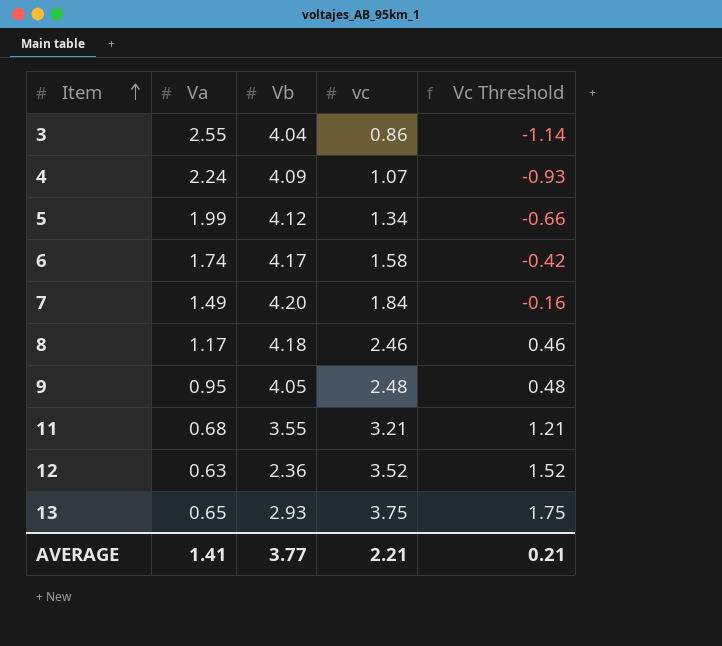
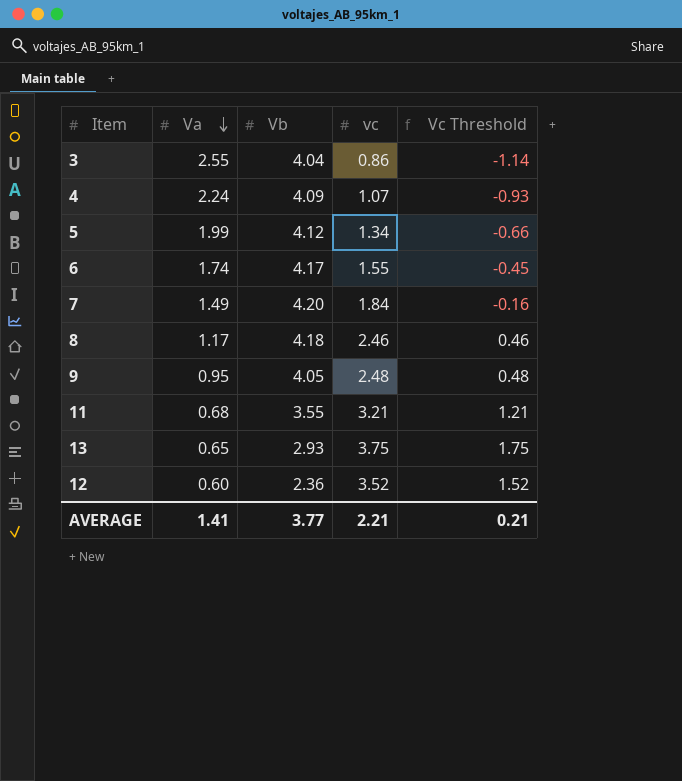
row order: Item ascending -> Va descending
6 | vc: 1.58 -> 1.55
6 | Vc Threshold: -0.42 -> -0.45
12 | Va: 0.63 -> 0.60

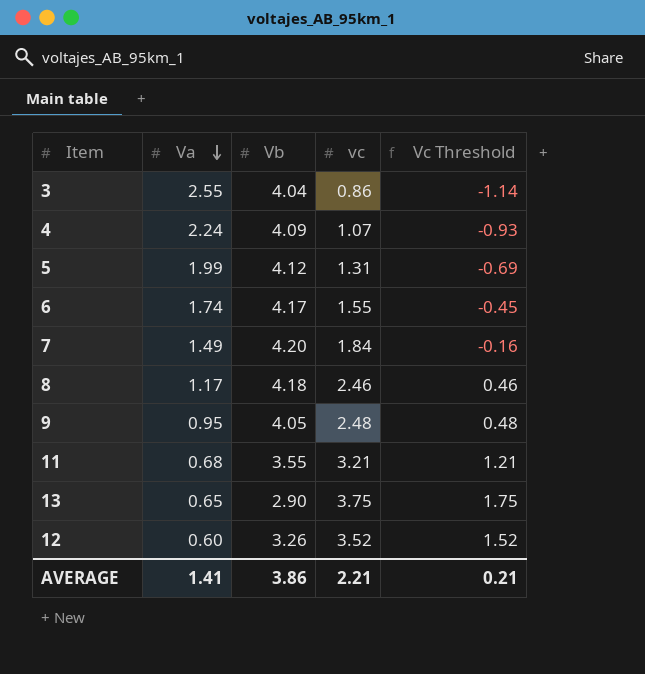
5 | vc: 1.34 -> 1.31
5 | Vc Threshold: -0.66 -> -0.69
13 | Vb: 2.93 -> 2.90
12 | Vb: 2.36 -> 3.26
AVERAGE | Vb: 3.77 -> 3.86

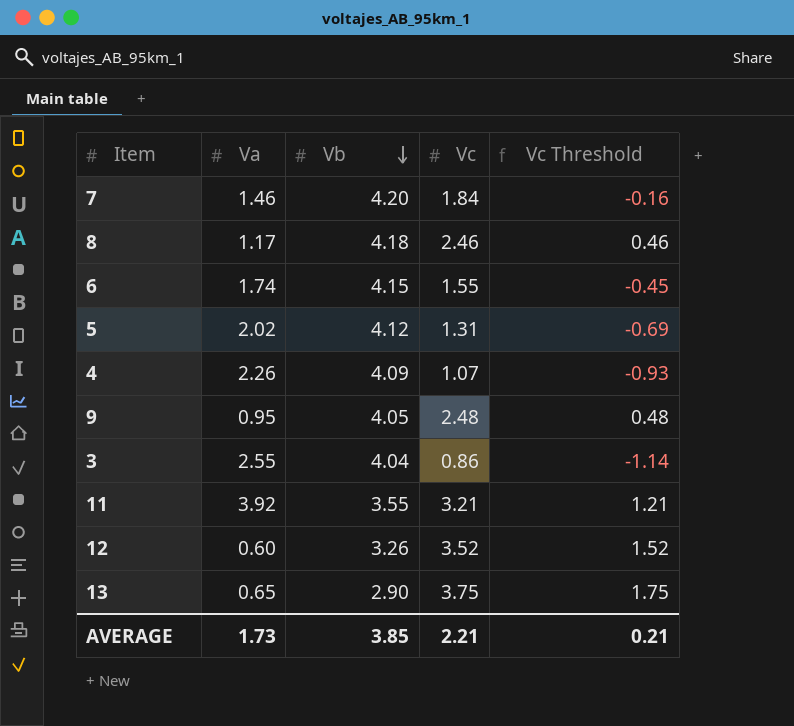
row order: Va descending -> Vb descending
column name: vc -> Vc
7 | Va: 1.49 -> 1.46
6 | Vb: 4.17 -> 4.15
5 | Va: 1.99 -> 2.02
4 | Va: 2.24 -> 2.26
11 | Va: 0.68 -> 3.92
AVERAGE | Va: 1.41 -> 1.73
AVERAGE | Vb: 3.86 -> 3.85

